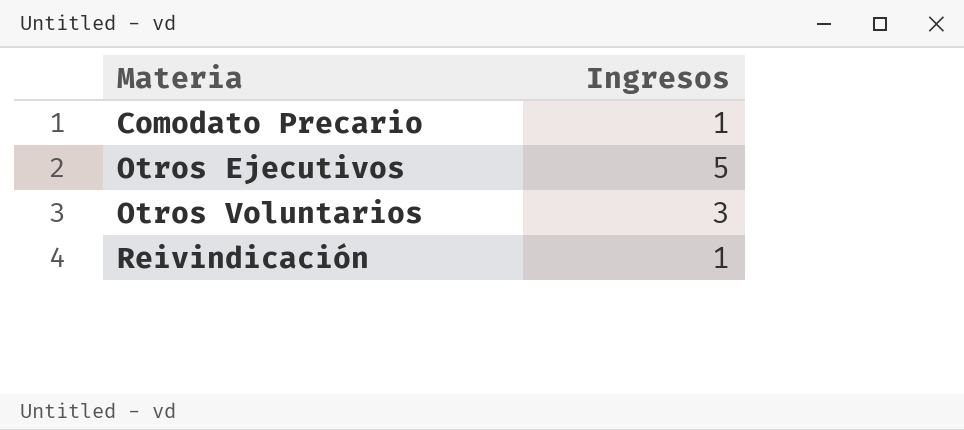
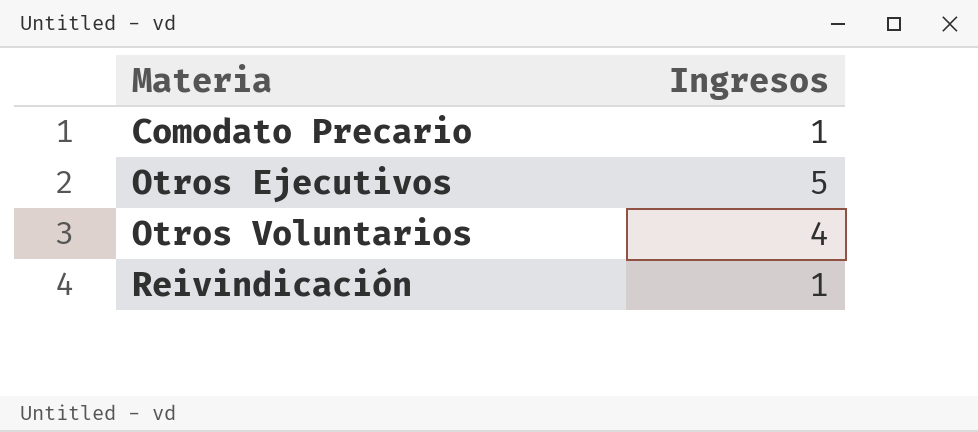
Otros Voluntarios | Ingresos: 3 -> 4

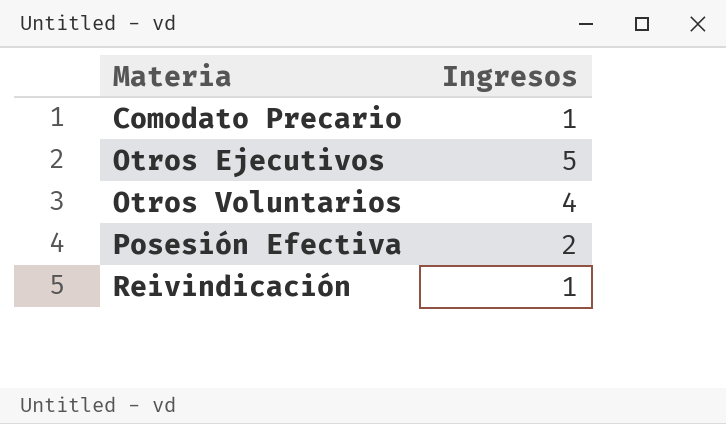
row Posesión Efectiva: none -> 2

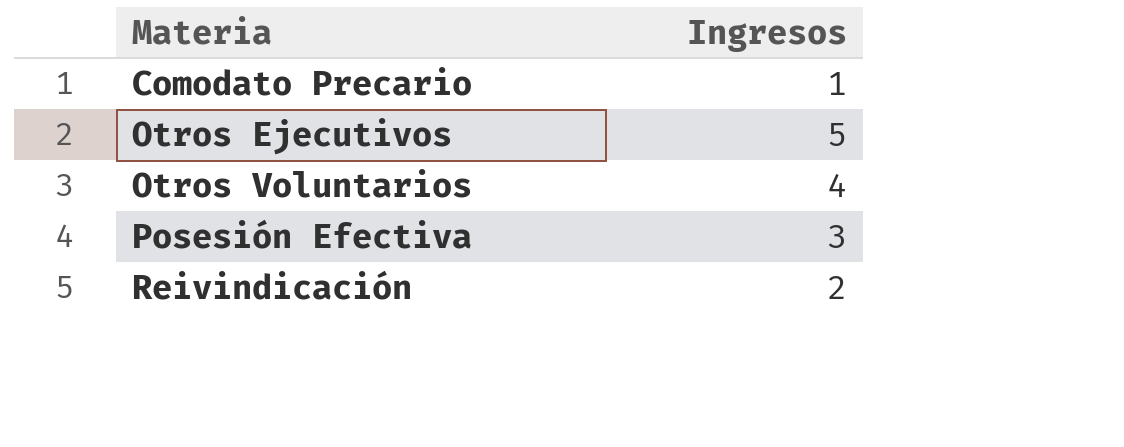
Posesión Efectiva | Ingresos: 2 -> 3
Reivindicación | Ingresos: 1 -> 2

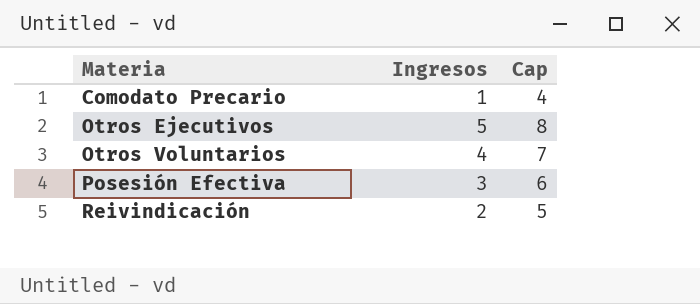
column Cap | formula: none -> [Ingresos] + 3

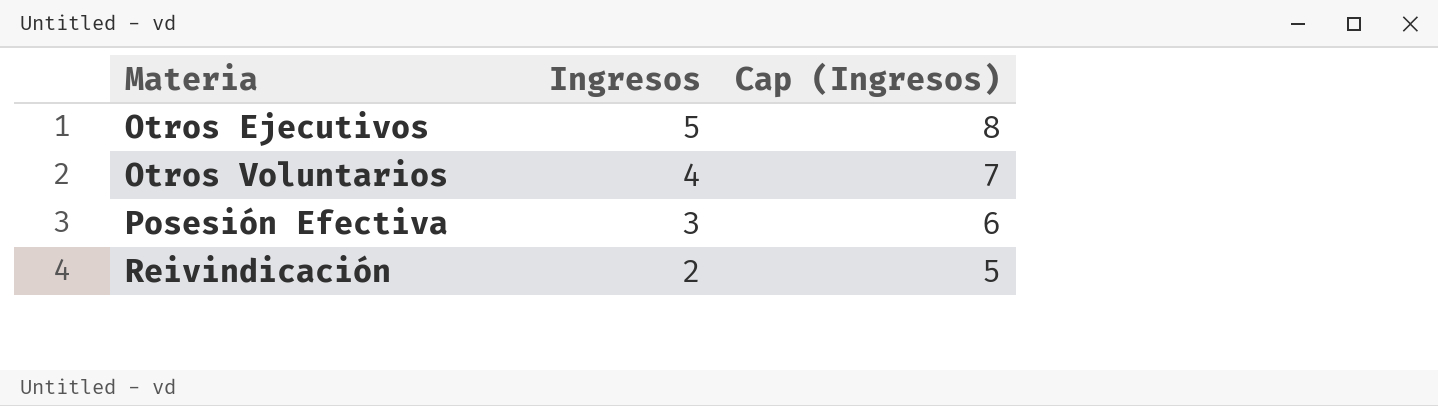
column name: Cap -> Cap (Ingresos)
row Comodato Precario: 1 | 4 -> none

